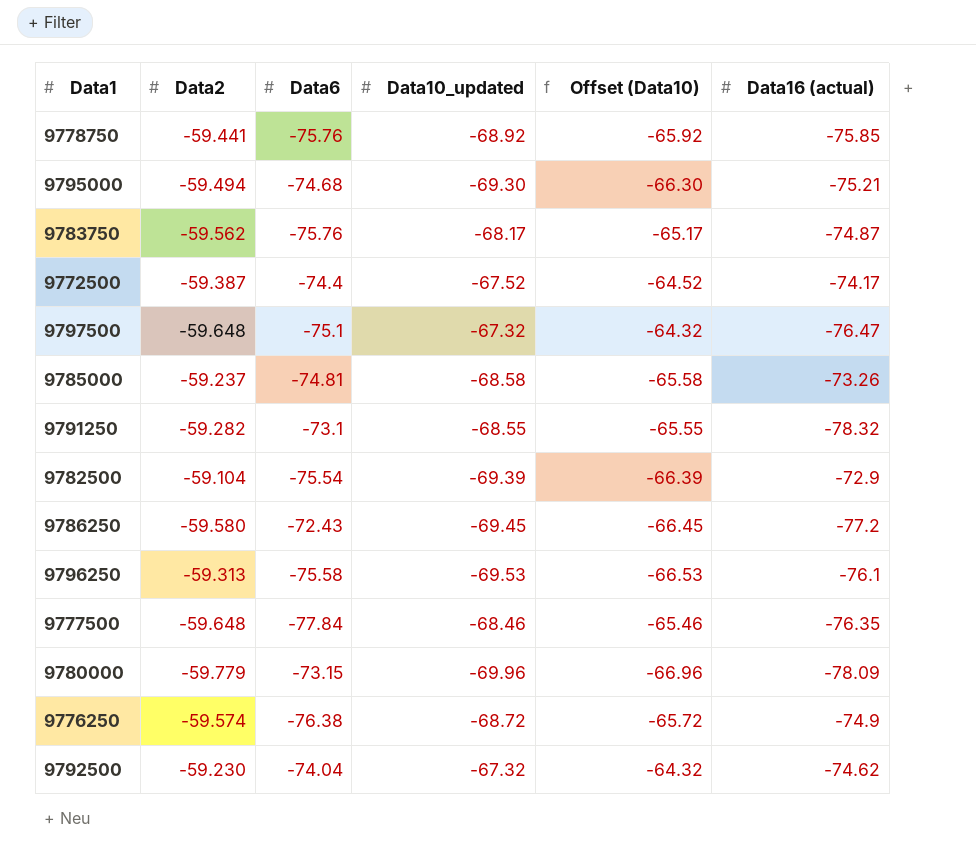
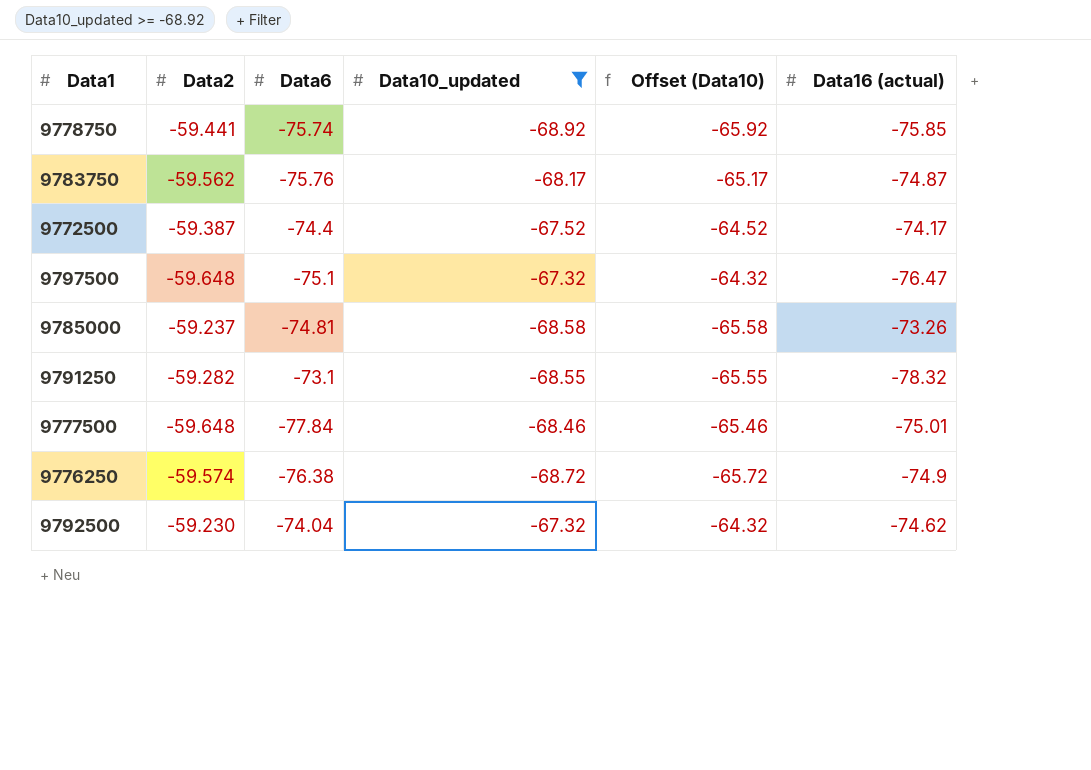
filter: none -> Data10_updated >= -68.92
9778750 | Data6: -75.76 -> -75.74
9777500 | Data16 (actual): -76.35 -> -75.01

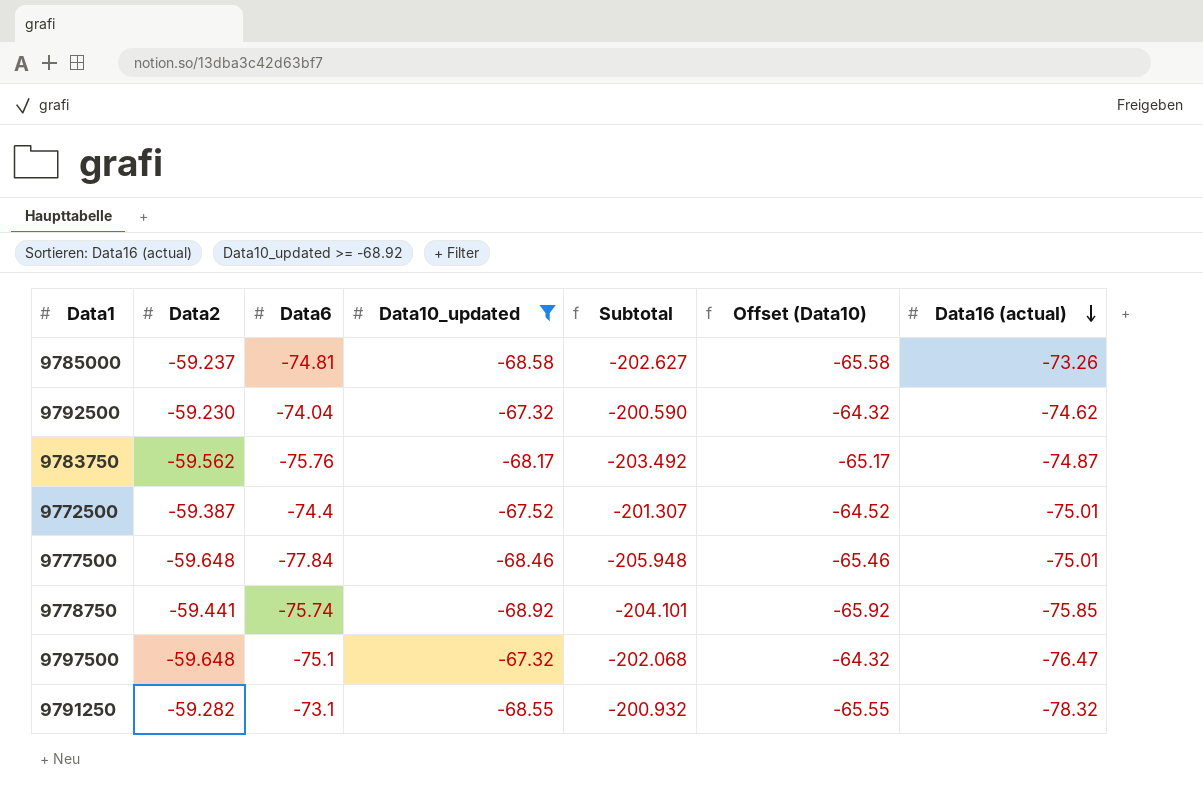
row order: none -> Data16 (actual) descending
column Subtotal | formula: none -> [Data2] + [Data6] + [Data10_updated]
row 9776250: -59.574 | -76.38 | -68.72 | -65.72 | -74.9 -> none
9772500 | Data16 (actual): -74.17 -> -75.01

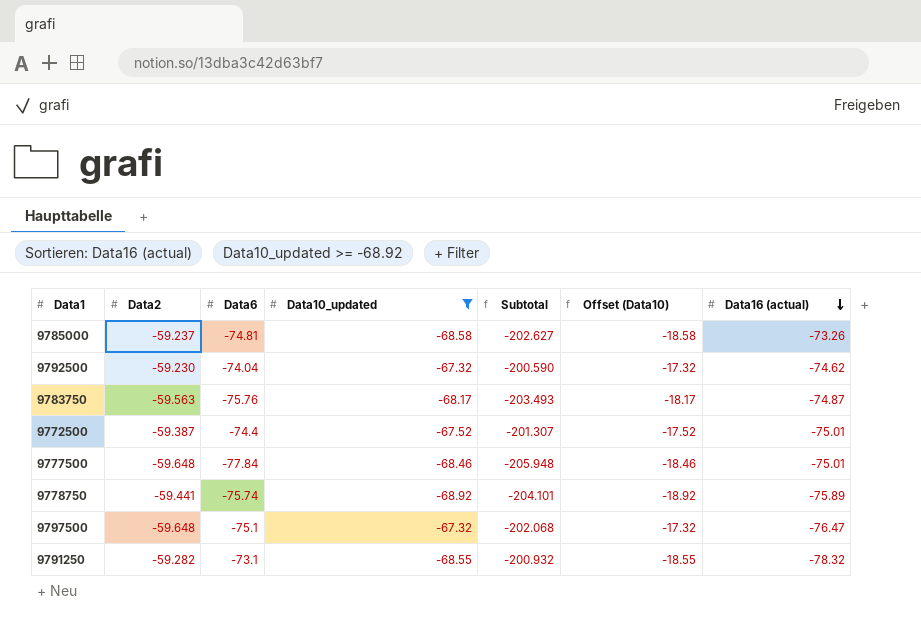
column Offset (Data10) | formula: [Data10_updated] + 3 -> [Data10_updated] + 50
9783750 | Data2: -59.562 -> -59.563
9783750 | Subtotal: -203.492 -> -203.493
9778750 | Data16 (actual): -75.85 -> -75.89

